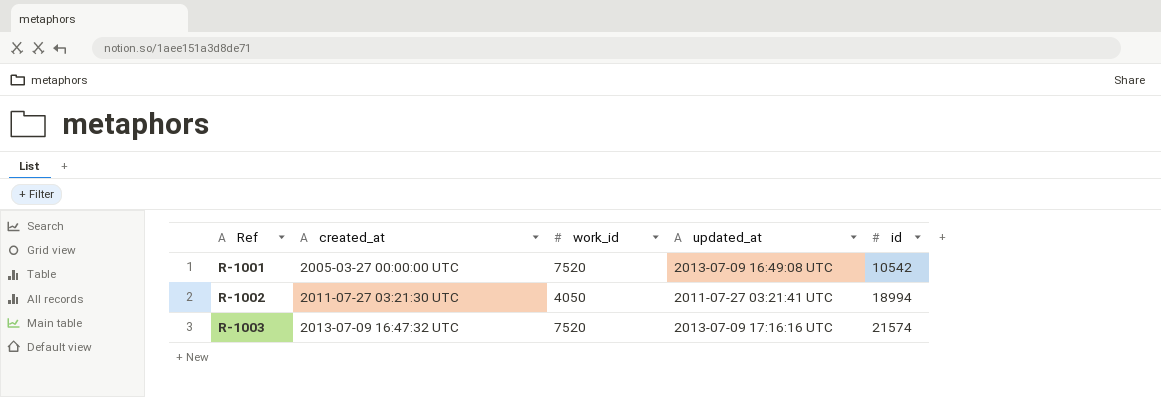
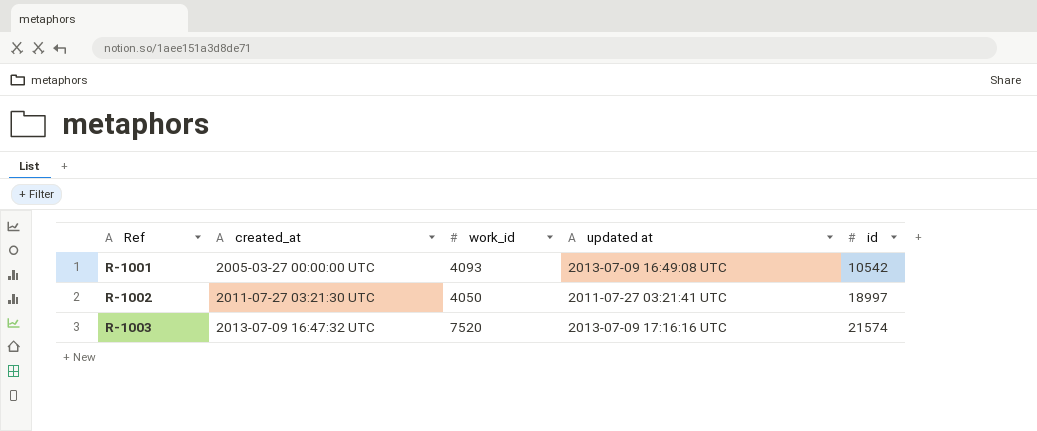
column name: updated_at -> updated at
R-1001 | work_id: 7520 -> 4093
R-1002 | id: 18994 -> 18997

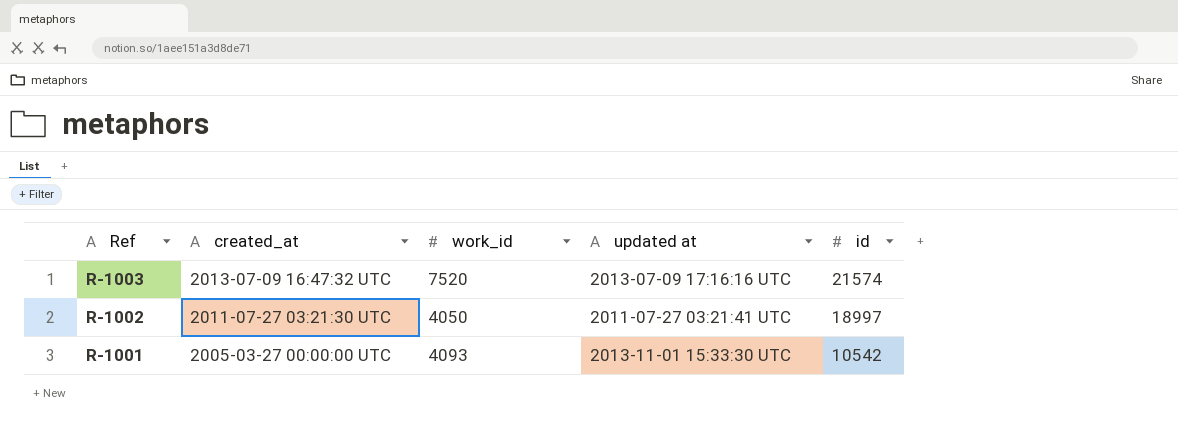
row order: Ref ascending -> Ref descending
R-1001 | updated at: 2013-07-09 16:49:08 UTC -> 2013-11-01 15:33:30 UTC

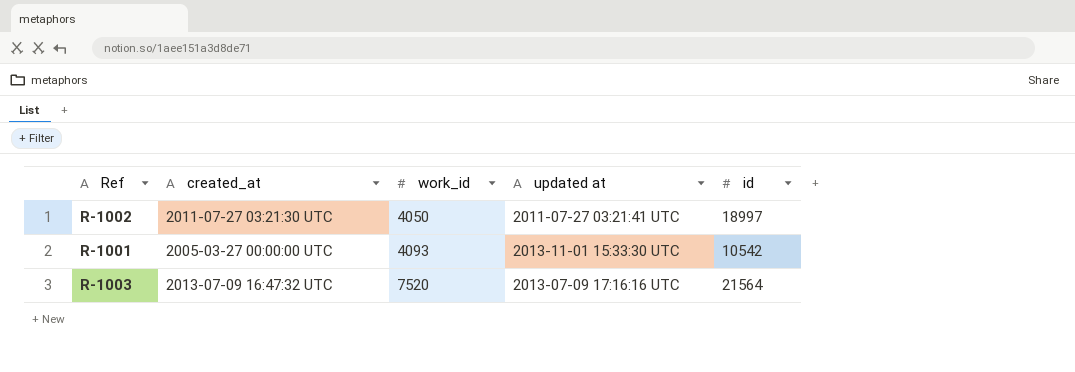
row order: Ref descending -> work_id ascending
R-1003 | id: 21574 -> 21564

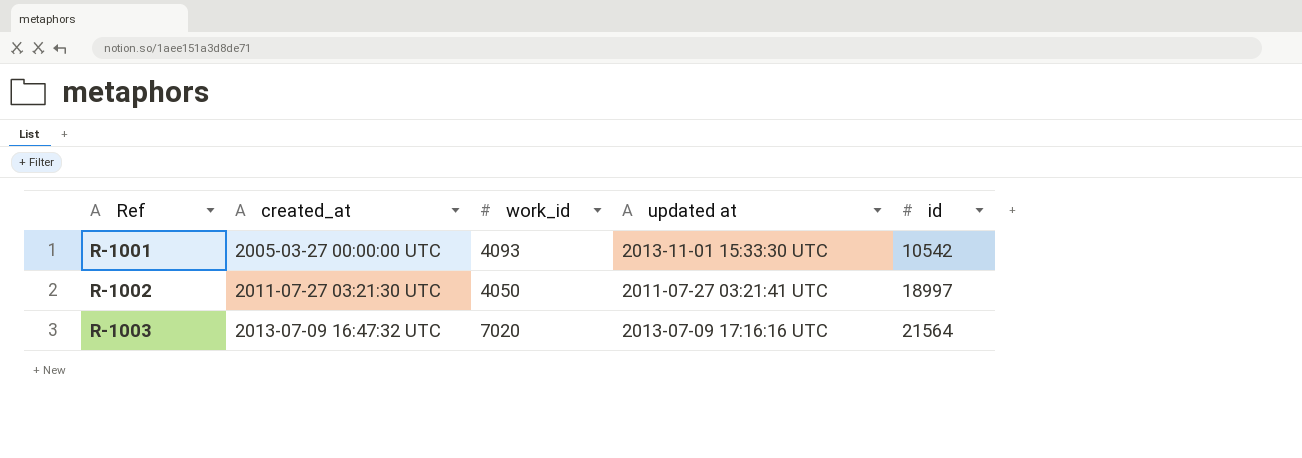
row order: work_id ascending -> Ref ascending
R-1003 | work_id: 7520 -> 7020

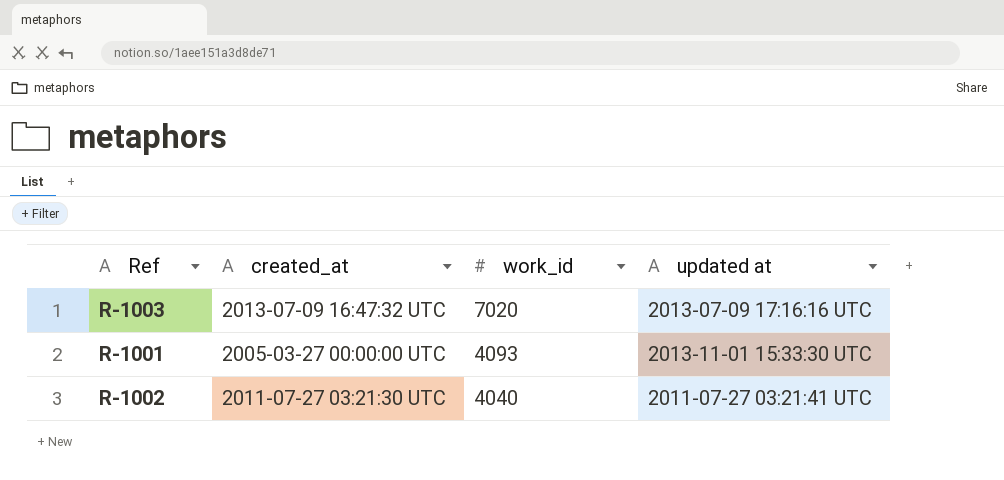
row order: Ref ascending -> work_id descending
column id | position: 5 -> none
R-1002 | work_id: 4050 -> 4040

